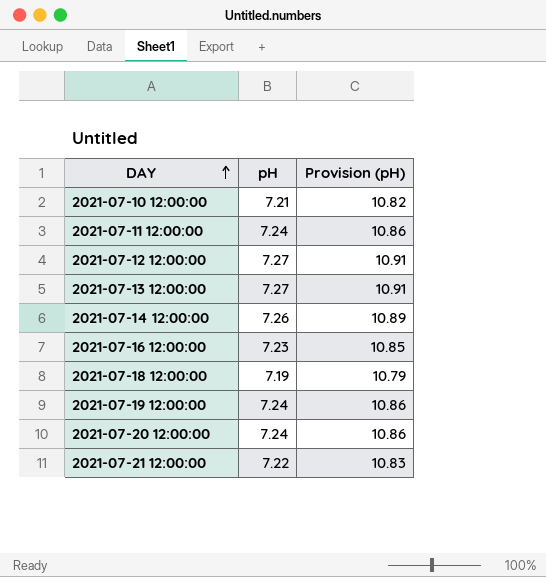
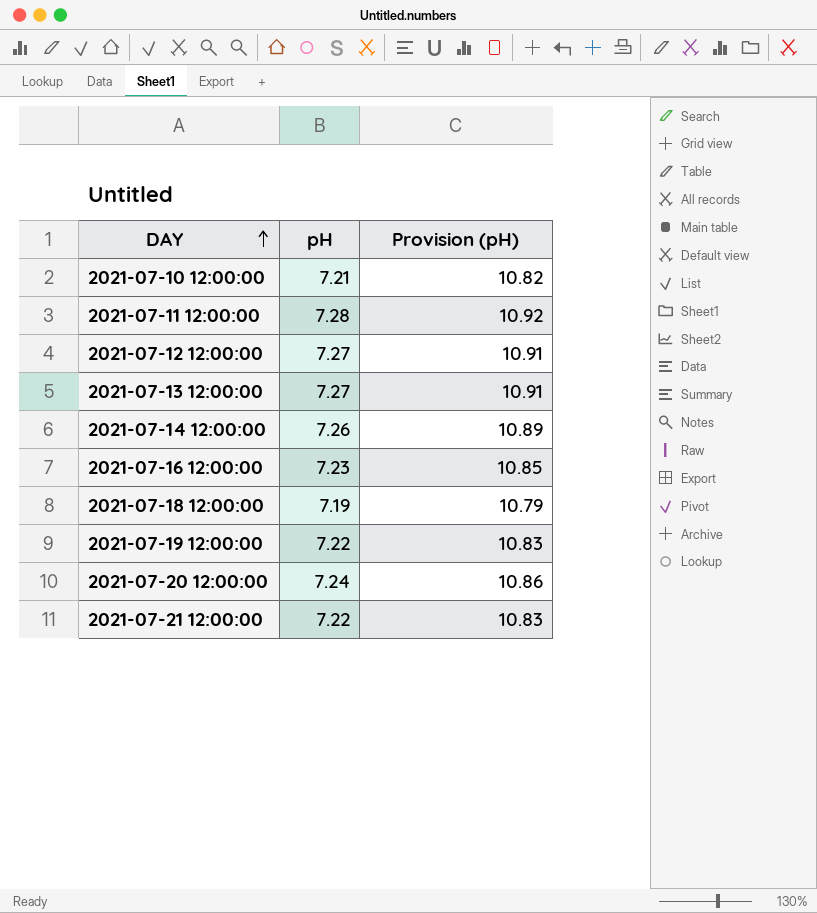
2021-07-11 12:00:00 | pH: 7.24 -> 7.28
2021-07-11 12:00:00 | Provision (pH): 10.86 -> 10.92
2021-07-19 12:00:00 | pH: 7.24 -> 7.22
2021-07-19 12:00:00 | Provision (pH): 10.86 -> 10.83

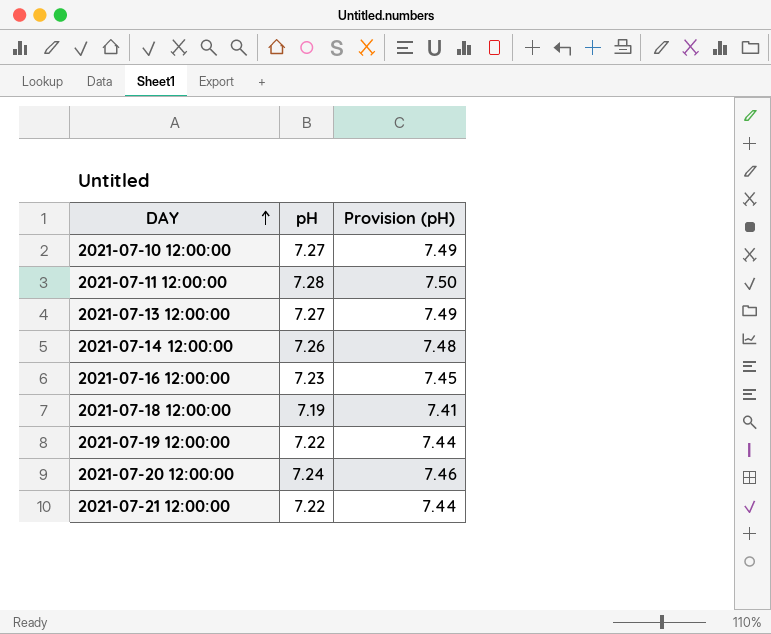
column Provision (pH) | formula: [pH] * 1.5 -> [pH] * 1.03
row 2021-07-12 12:00:00: 7.27 | 10.91 -> none
2021-07-10 12:00:00 | pH: 7.21 -> 7.27

